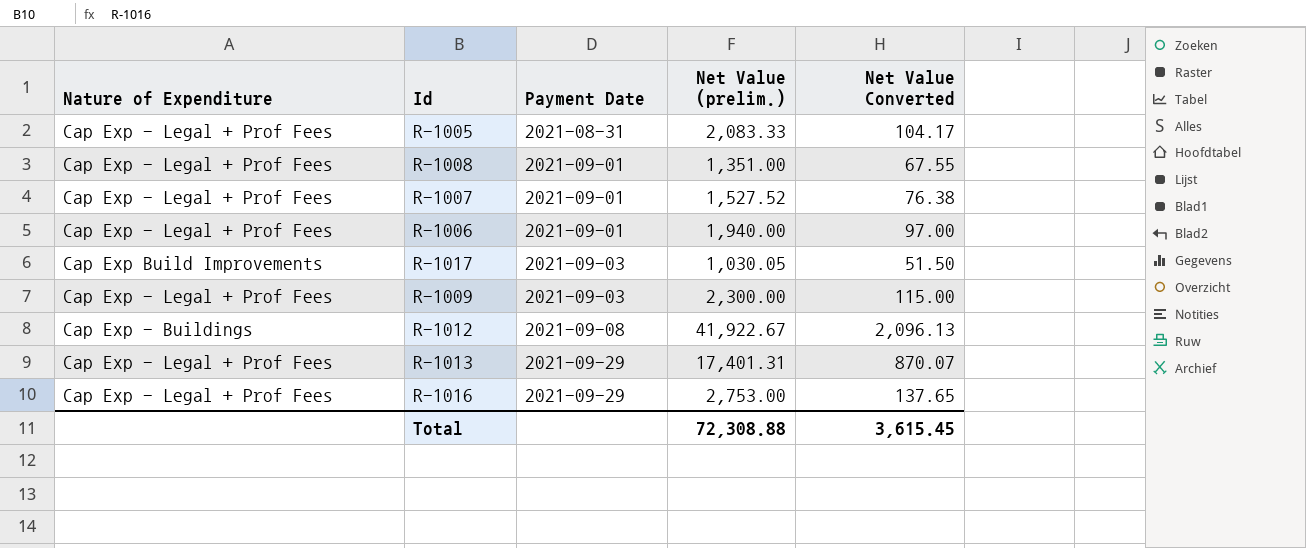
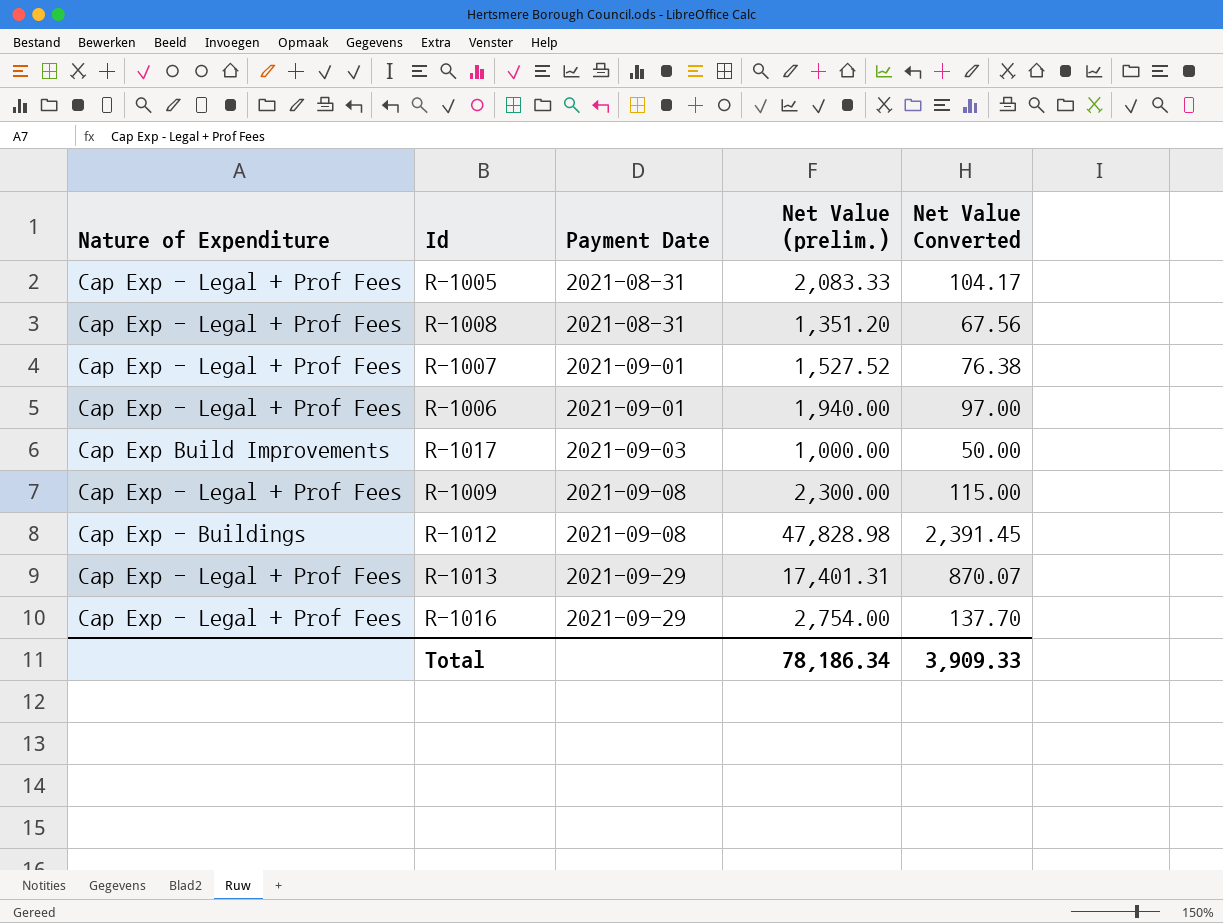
R-1008 | Payment Date: 2021-09-01 -> 2021-08-31
R-1008 | Net Value (prelim.): 1,351.00 -> 1,351.20
R-1008 | Net Value Converted: 67.55 -> 67.56
R-1017 | Net Value (prelim.): 1,030.05 -> 1,000.00
R-1017 | Net Value Converted: 51.50 -> 50.00
R-1009 | Payment Date: 2021-09-03 -> 2021-09-08
R-1012 | Net Value (prelim.): 41,922.67 -> 47,828.98
R-1012 | Net Value Converted: 2,096.13 -> 2,391.45
R-1016 | Net Value (prelim.): 2,753.00 -> 2,754.00
R-1016 | Net Value Converted: 137.65 -> 137.70
Total | Net Value (prelim.): 72,308.88 -> 78,186.34
Total | Net Value Converted: 3,615.45 -> 3,909.33

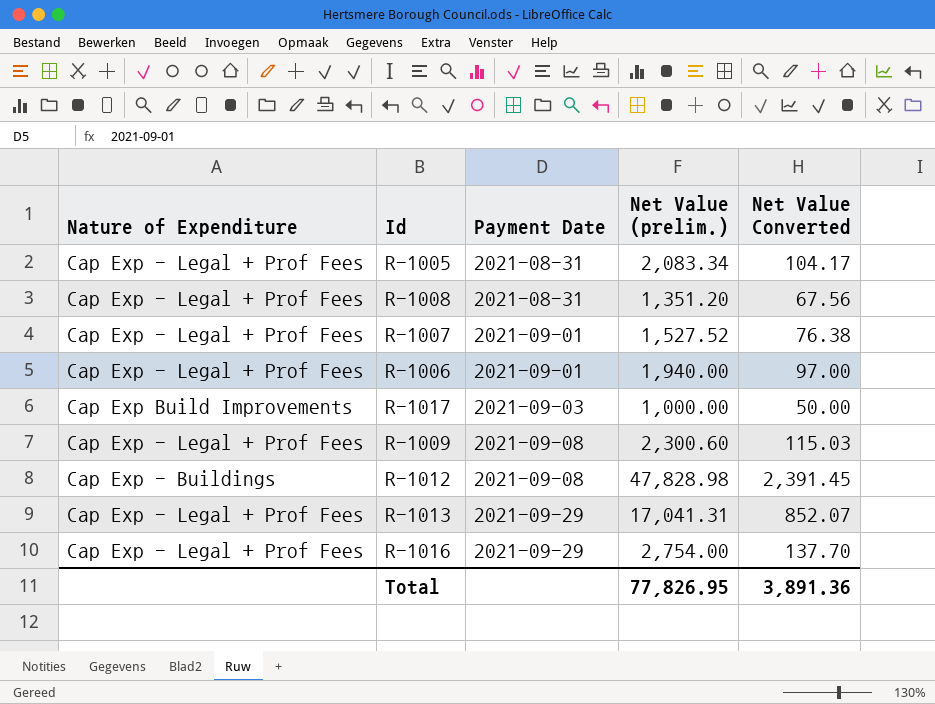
R-1005 | Net Value (prelim.): 2,083.33 -> 2,083.34
R-1009 | Net Value (prelim.): 2,300.00 -> 2,300.60
R-1009 | Net Value Converted: 115.00 -> 115.03
R-1013 | Net Value (prelim.): 17,401.31 -> 17,041.31
R-1013 | Net Value Converted: 870.07 -> 852.07
Total | Net Value (prelim.): 78,186.34 -> 77,826.95
Total | Net Value Converted: 3,909.33 -> 3,891.36

